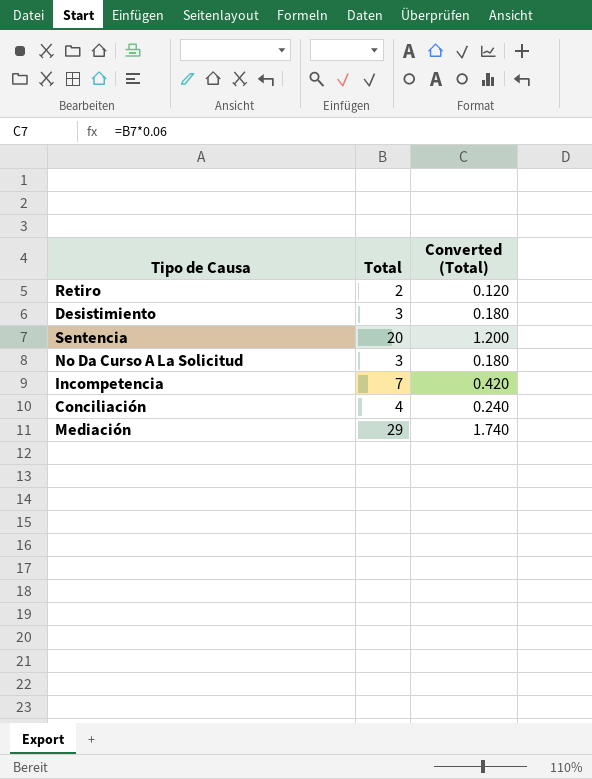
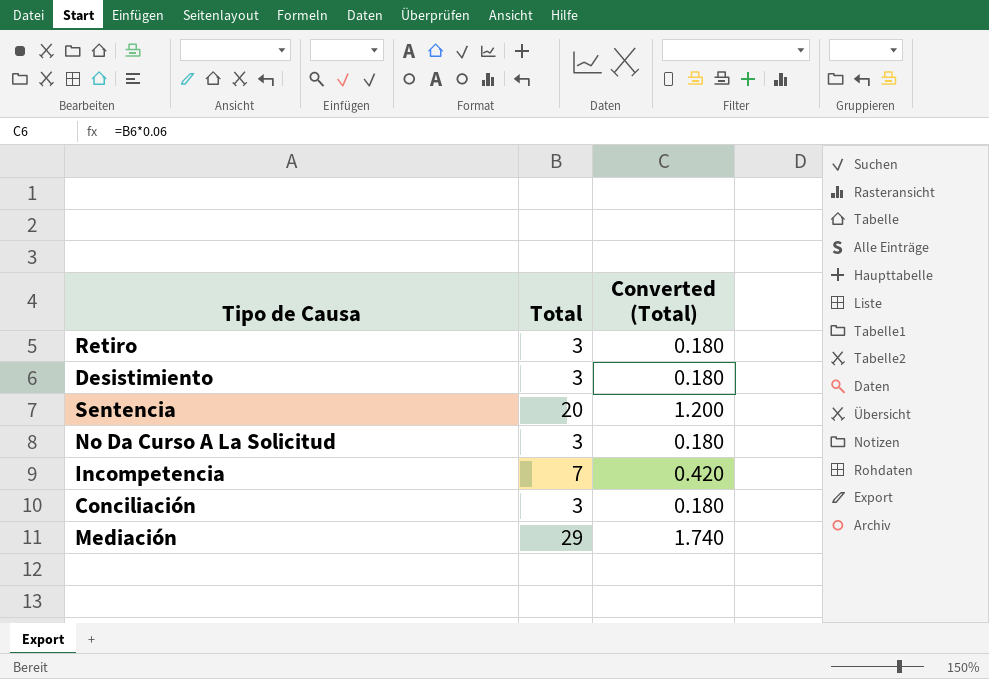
Retiro | Total: 2 -> 3
Retiro | Converted (Total): 0.120 -> 0.180
Conciliación | Total: 4 -> 3
Conciliación | Converted (Total): 0.240 -> 0.180

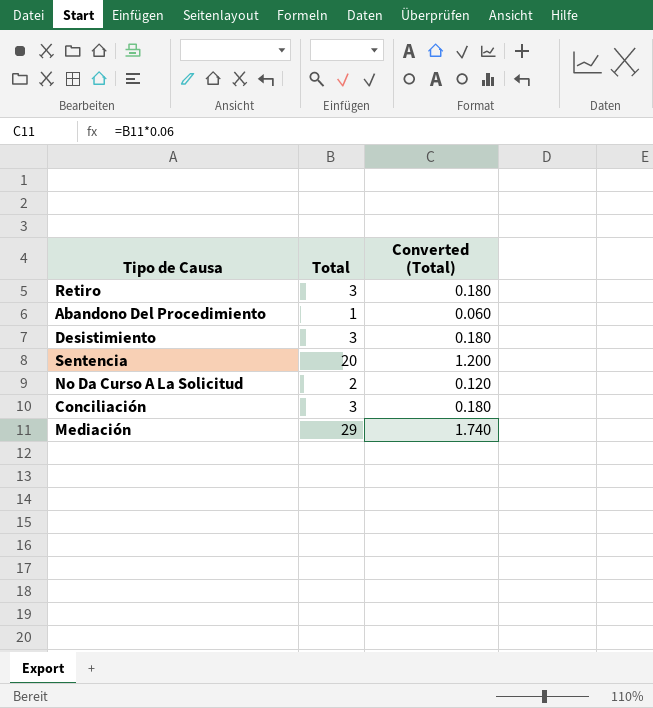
row Incompetencia: 7 | 0.420 -> none
row Abandono Del Procedimiento: none -> 1 | 0.060
No Da Curso A La Solicitud | Total: 3 -> 2
No Da Curso A La Solicitud | Converted (Total): 0.180 -> 0.120

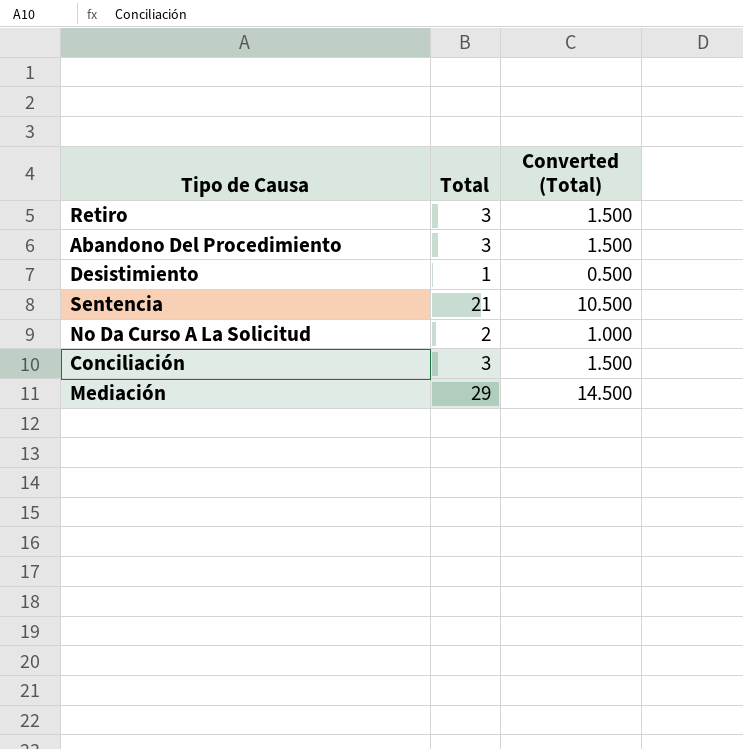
column Converted (Total) | formula: [Total] * 0.06 -> [Total] * 0.5
Abandono Del Procedimiento | Total: 1 -> 3
Desistimiento | Total: 3 -> 1
Sentencia | Total: 20 -> 21

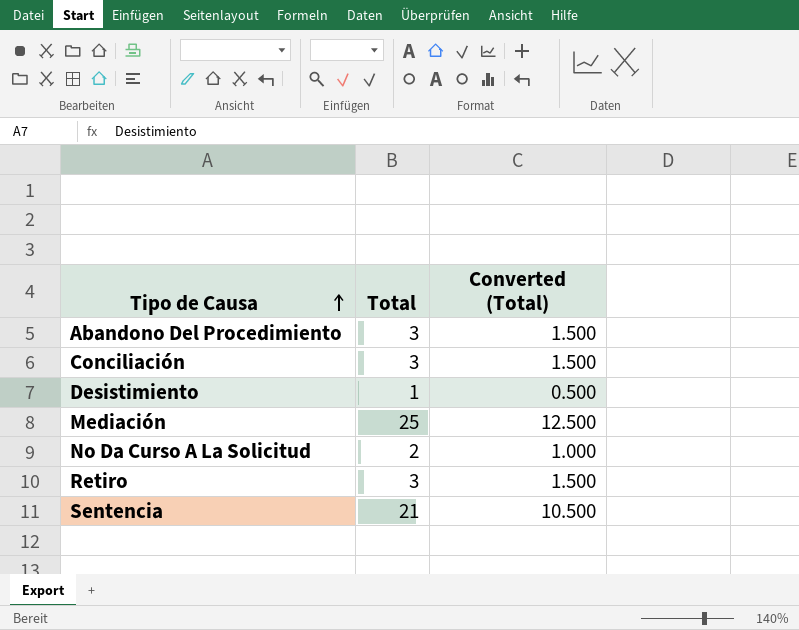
row order: none -> Tipo de Causa ascending
Mediación | Total: 29 -> 25
Mediación | Converted (Total): 14.500 -> 12.500

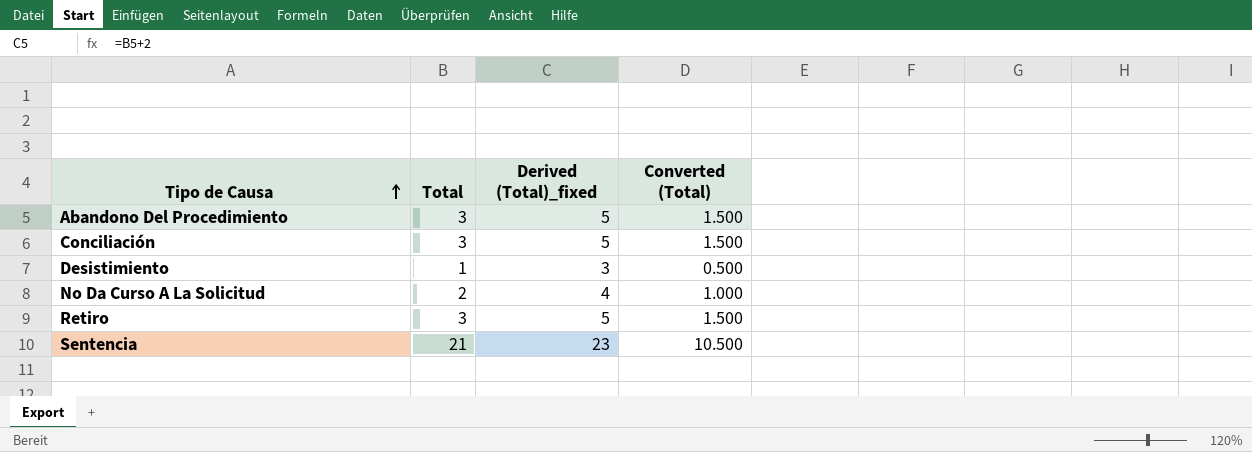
column Derived (Total)_fixed | formula: none -> [Total] + 2
row Mediación: 25 | 12.500 -> none

